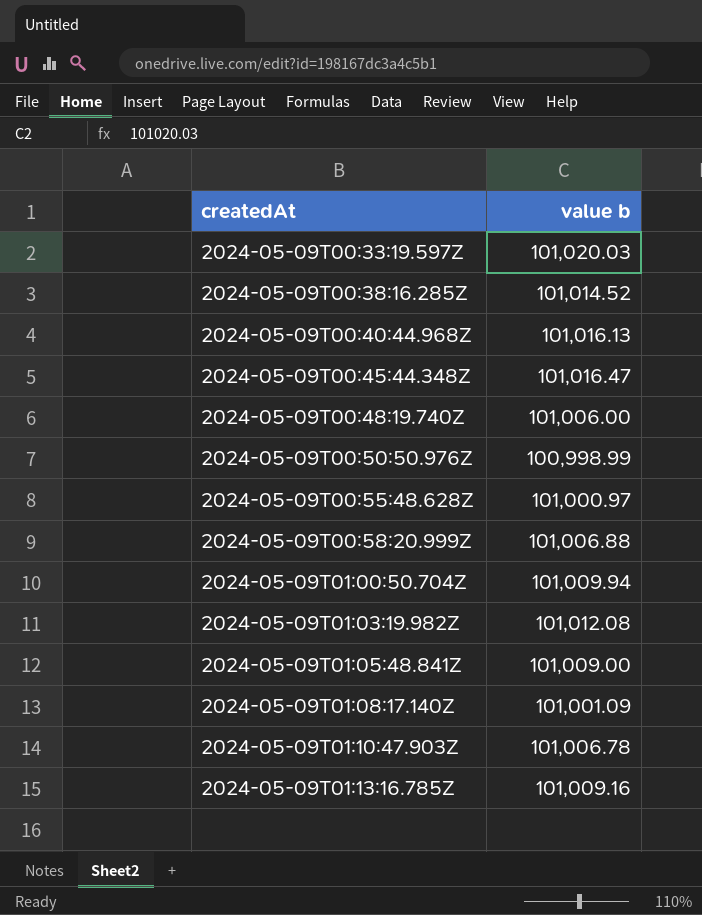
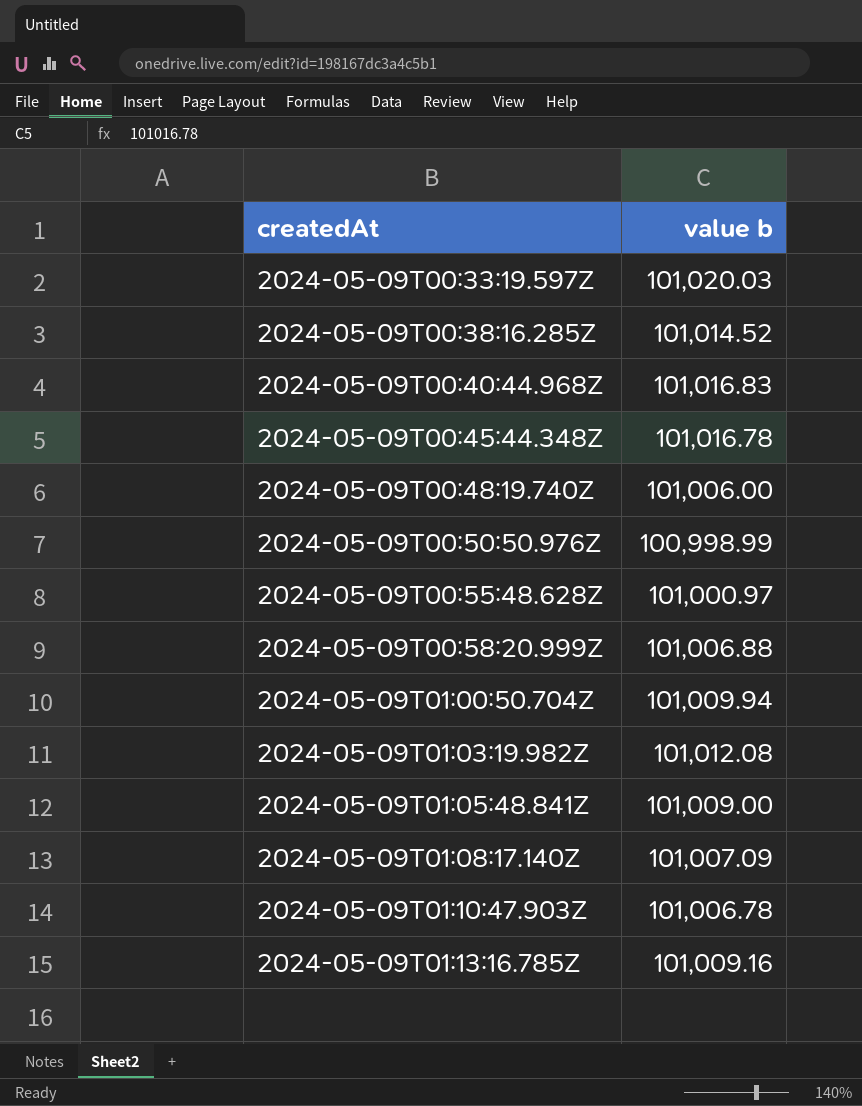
2024-05-09T00:40:44.968Z | value b: 101,016.13 -> 101,016.83
2024-05-09T00:45:44.348Z | value b: 101,016.47 -> 101,016.78
2024-05-09T01:08:17.140Z | value b: 101,001.09 -> 101,007.09

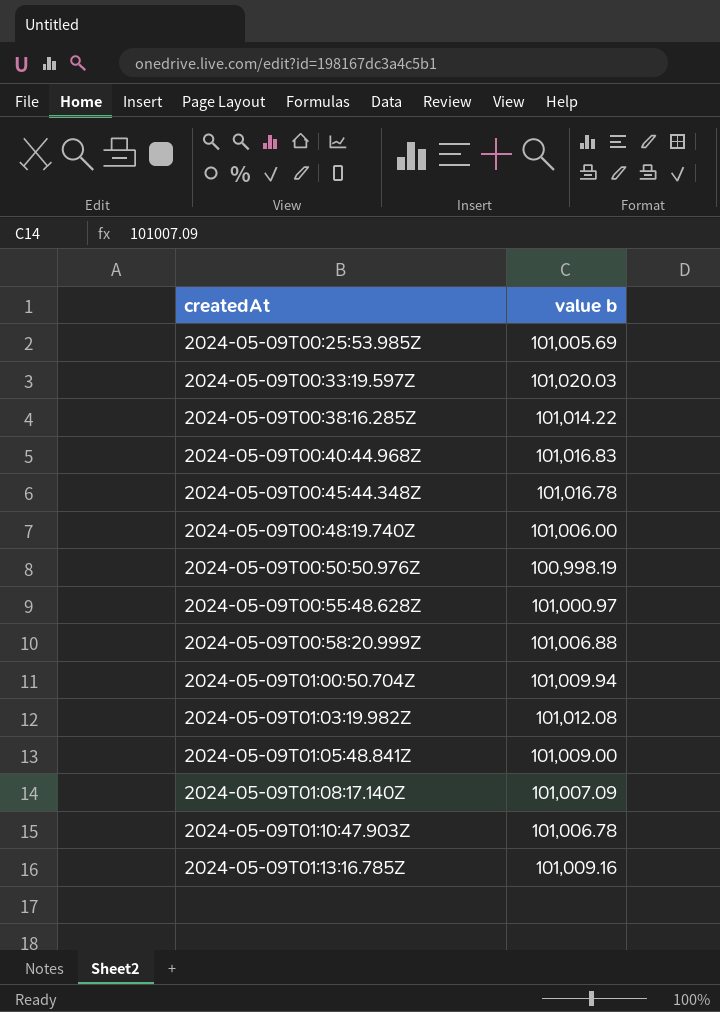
row 2024-05-09T00:25:53.985Z: none -> 101,005.69
2024-05-09T00:38:16.285Z | value b: 101,014.52 -> 101,014.22
2024-05-09T00:50:50.976Z | value b: 100,998.99 -> 100,998.19

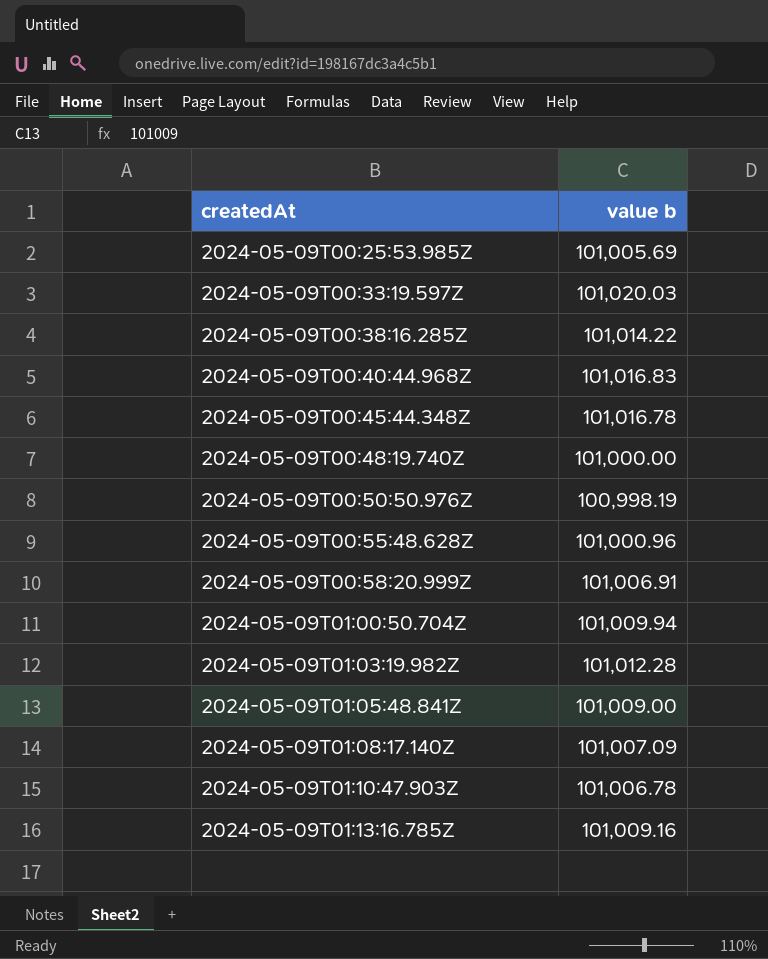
2024-05-09T00:48:19.740Z | value b: 101,006.00 -> 101,000.00
2024-05-09T00:55:48.628Z | value b: 101,000.97 -> 101,000.96
2024-05-09T00:58:20.999Z | value b: 101,006.88 -> 101,006.91
2024-05-09T01:03:19.982Z | value b: 101,012.08 -> 101,012.28

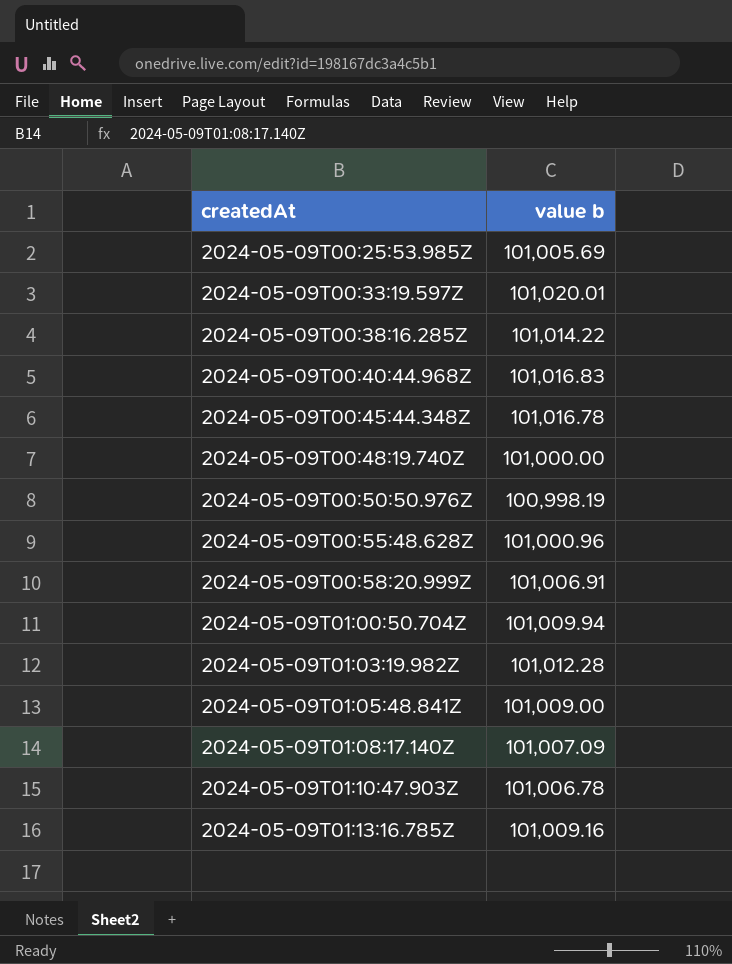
2024-05-09T00:33:19.597Z | value b: 101,020.03 -> 101,020.01

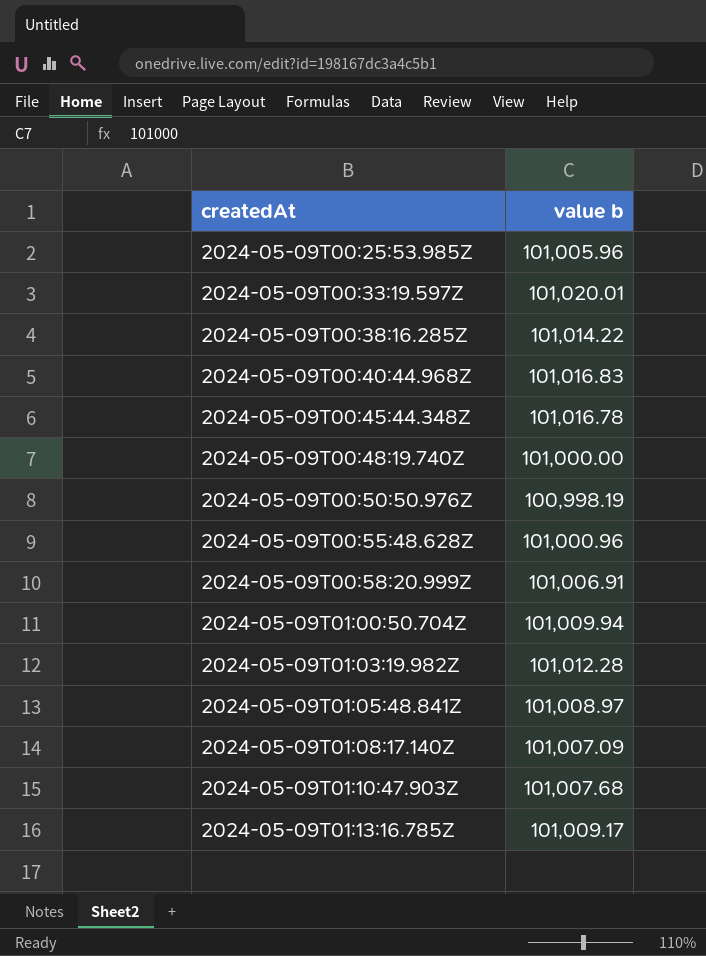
2024-05-09T00:25:53.985Z | value b: 101,005.69 -> 101,005.96
2024-05-09T01:05:48.841Z | value b: 101,009.00 -> 101,008.97
2024-05-09T01:10:47.903Z | value b: 101,006.78 -> 101,007.68
2024-05-09T01:13:16.785Z | value b: 101,009.16 -> 101,009.17

